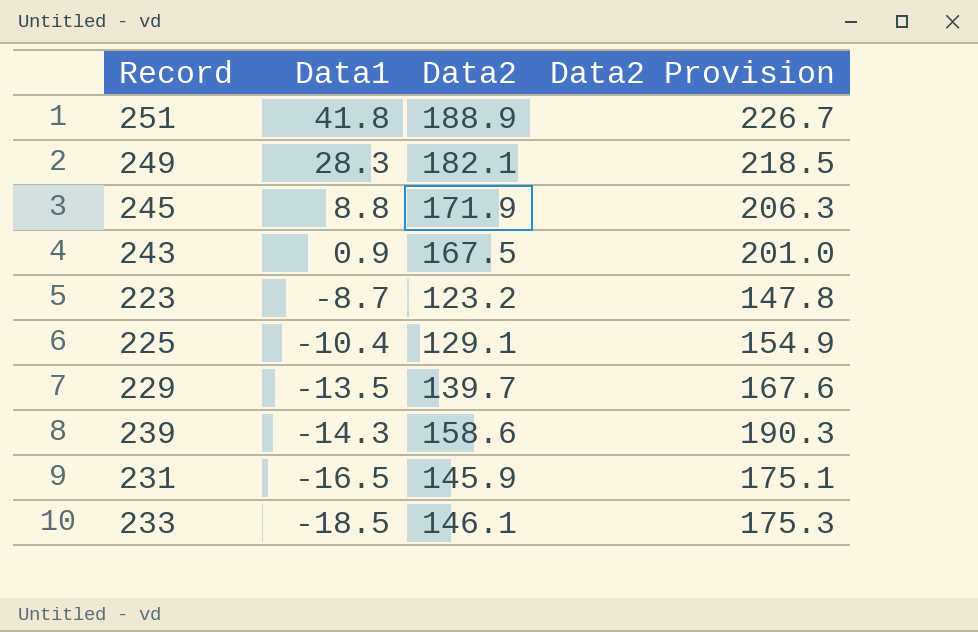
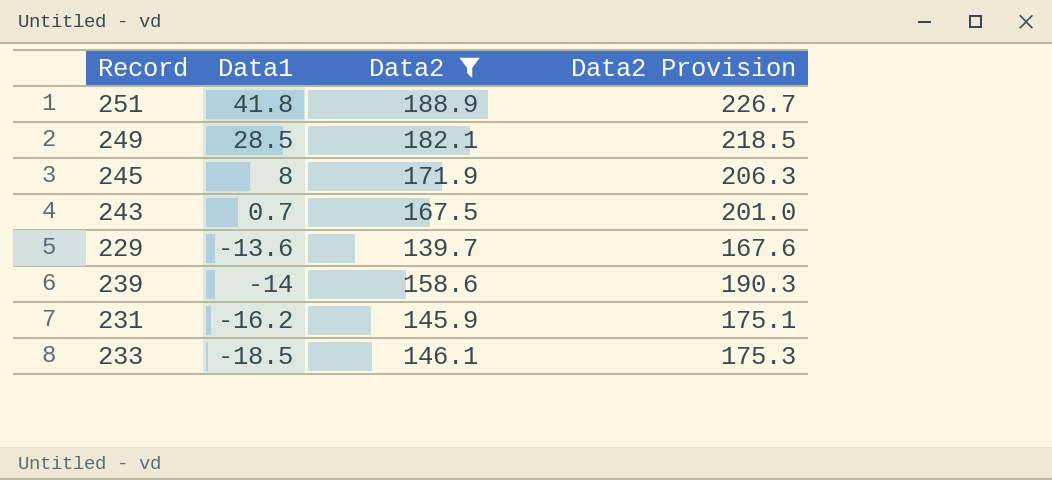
filter: none -> Data2 >= 139.7
249 | Data1: 28.3 -> 28.5
245 | Data1: 8.8 -> 8
243 | Data1: 0.9 -> 0.7
229 | Data1: -13.5 -> -13.6
239 | Data1: -14.3 -> -14
231 | Data1: -16.5 -> -16.2

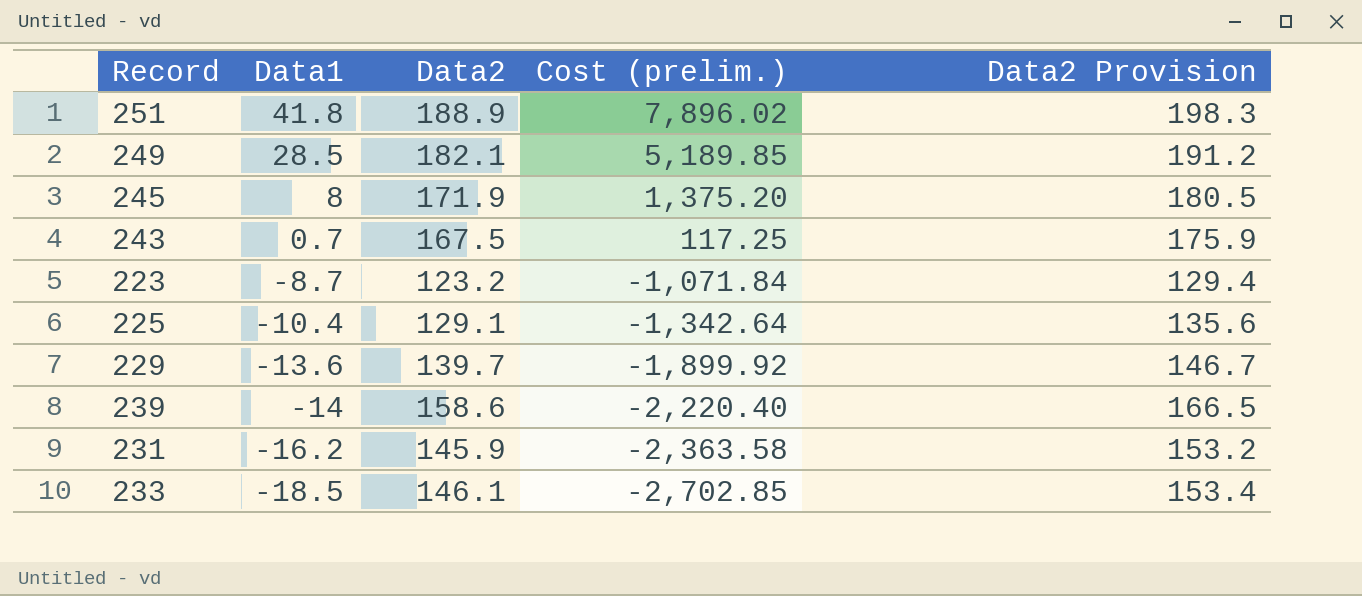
filter: Data2 >= 139.7 -> none
column Cost (prelim.) | formula: none -> [Data1] * [Data2]
column Data2 Provision | formula: [Data2] * 1.2 -> [Data2] * 1.05

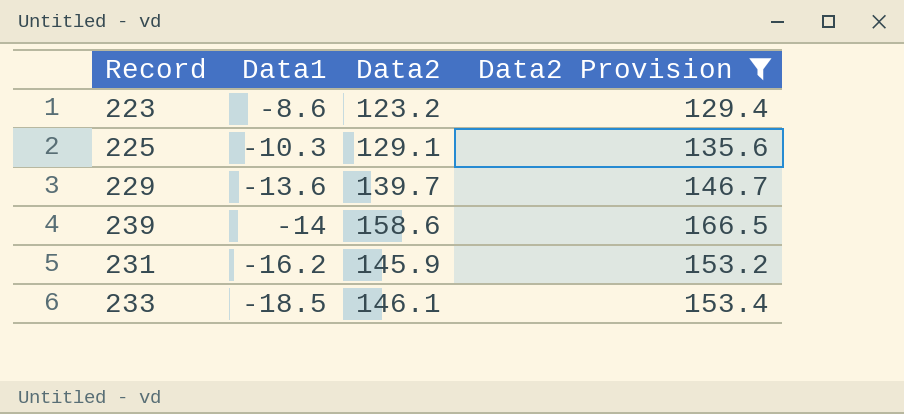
filter: none -> Data2 Provision <= 166.5
column Cost (prelim.) | formula: [Data1] * [Data2] -> none
223 | Data1: -8.7 -> -8.6
225 | Data1: -10.4 -> -10.3

